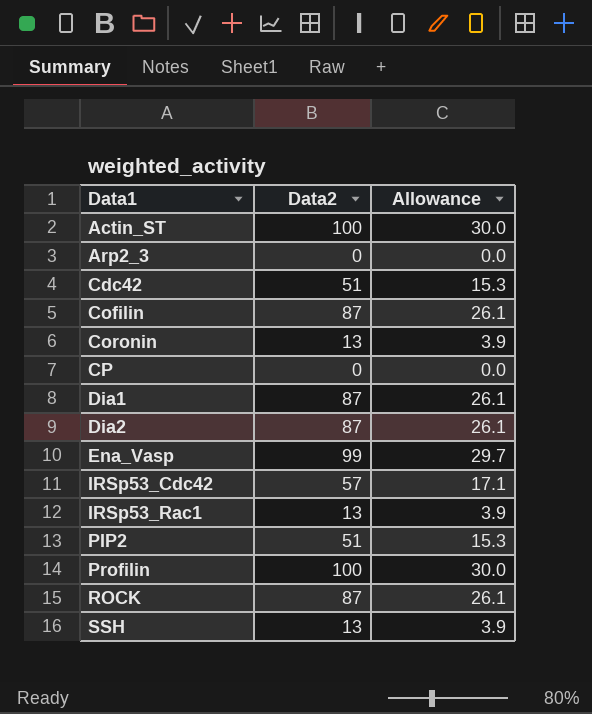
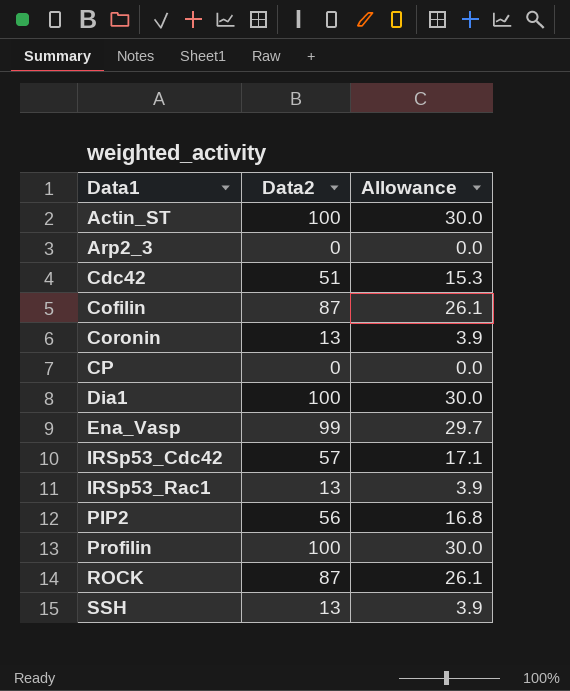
row Dia2: 87 | 26.1 -> none
Dia1 | Data2: 87 -> 100
Dia1 | Allowance: 26.1 -> 30.0
PIP2 | Data2: 51 -> 56
PIP2 | Allowance: 15.3 -> 16.8

